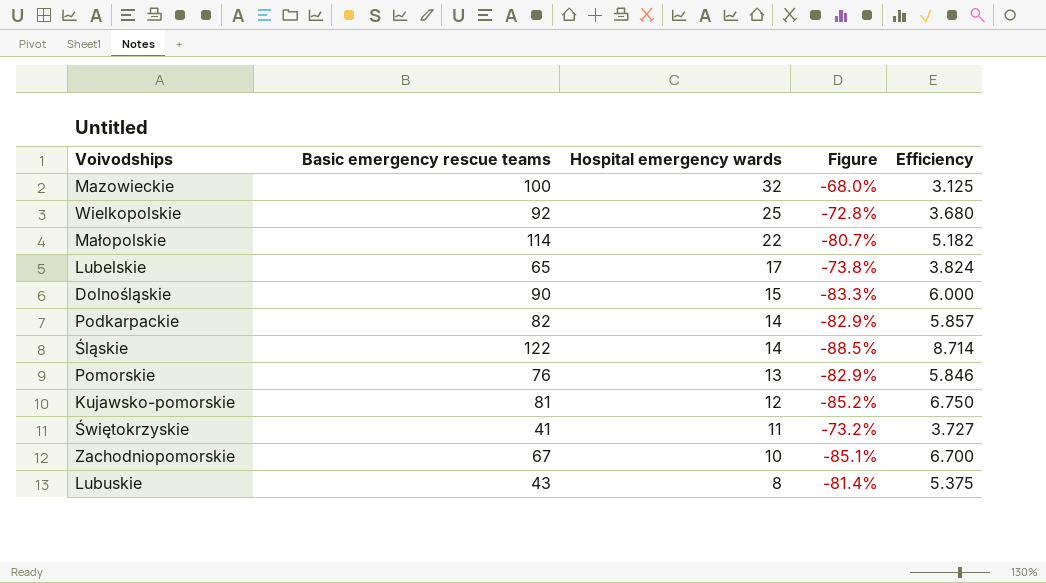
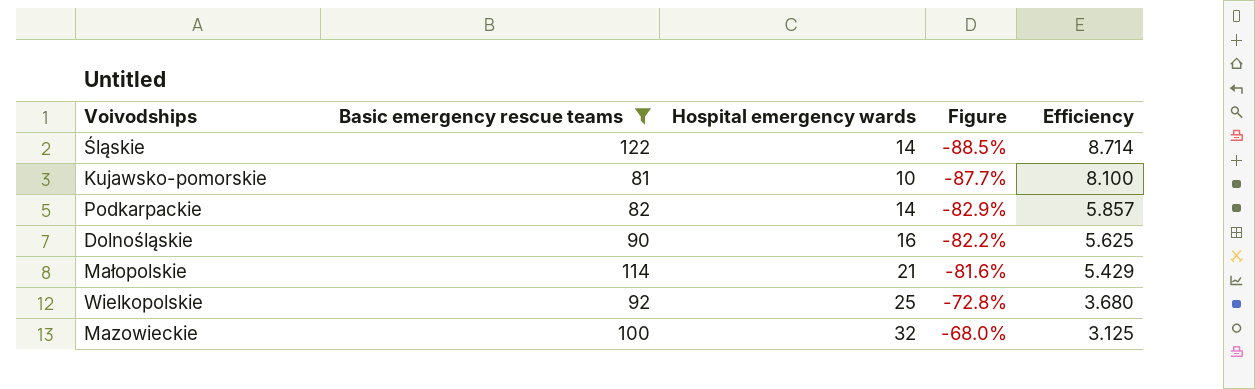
filter: none -> Basic emergency rescue teams >= 81
row order: Hospital emergency wards descending -> Figure ascending
Kujawsko-pomorskie | Hospital emergency wards: 12 -> 10
Kujawsko-pomorskie | Figure: -85.2% -> -87.7%
Kujawsko-pomorskie | Efficiency: 6.750 -> 8.100
Dolnośląskie | Hospital emergency wards: 15 -> 16
Dolnośląskie | Figure: -83.3% -> -82.2%
Dolnośląskie | Efficiency: 6.000 -> 5.625
Małopolskie | Hospital emergency wards: 22 -> 21
Małopolskie | Figure: -80.7% -> -81.6%
Małopolskie | Efficiency: 5.182 -> 5.429

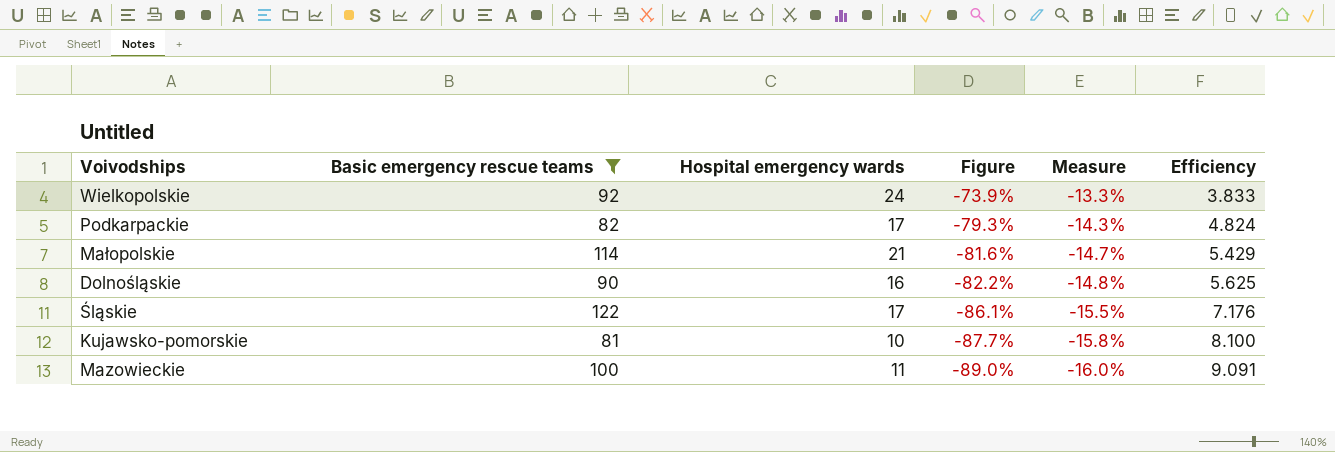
row order: Figure ascending -> Figure descending
column Measure | formula: none -> [Figure] * 0.18
Wielkopolskie | Hospital emergency wards: 25 -> 24
Wielkopolskie | Figure: -72.8% -> -73.9%
Wielkopolskie | Efficiency: 3.680 -> 3.833
Podkarpackie | Hospital emergency wards: 14 -> 17
Podkarpackie | Figure: -82.9% -> -79.3%
Podkarpackie | Efficiency: 5.857 -> 4.824
Śląskie | Hospital emergency wards: 14 -> 17
Śląskie | Figure: -88.5% -> -86.1%
Śląskie | Efficiency: 8.714 -> 7.176
Mazowieckie | Hospital emergency wards: 32 -> 11
Mazowieckie | Figure: -68.0% -> -89.0%
Mazowieckie | Efficiency: 3.125 -> 9.091

